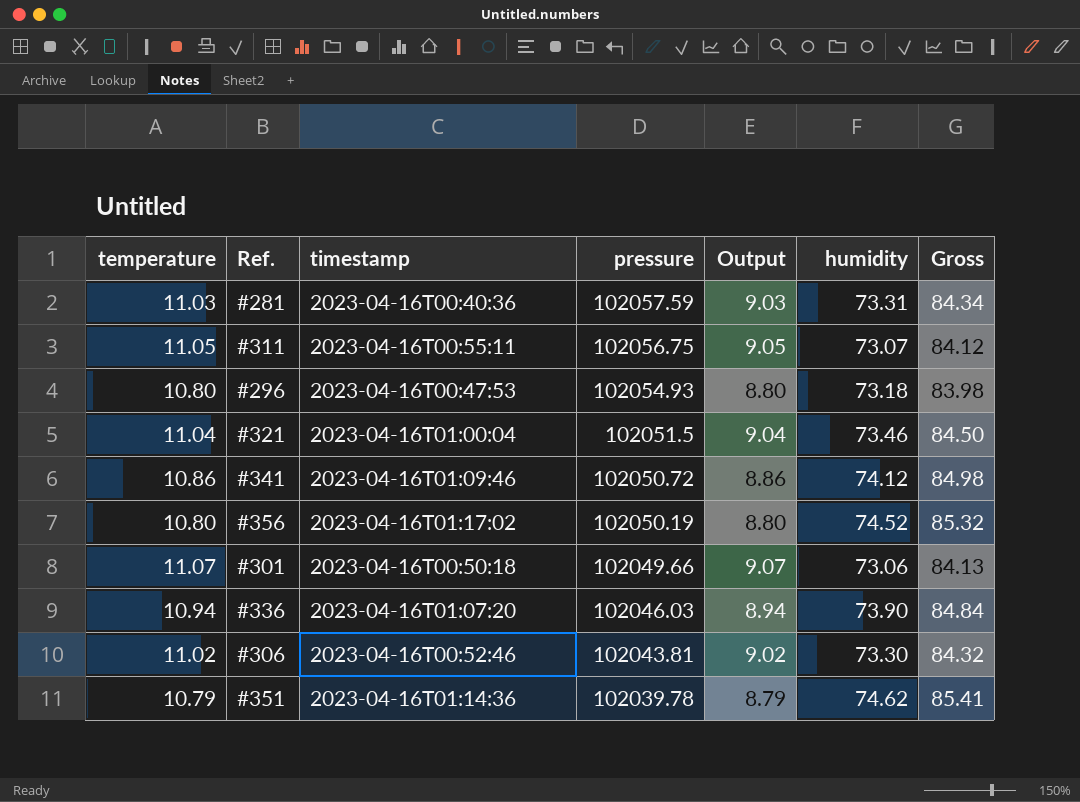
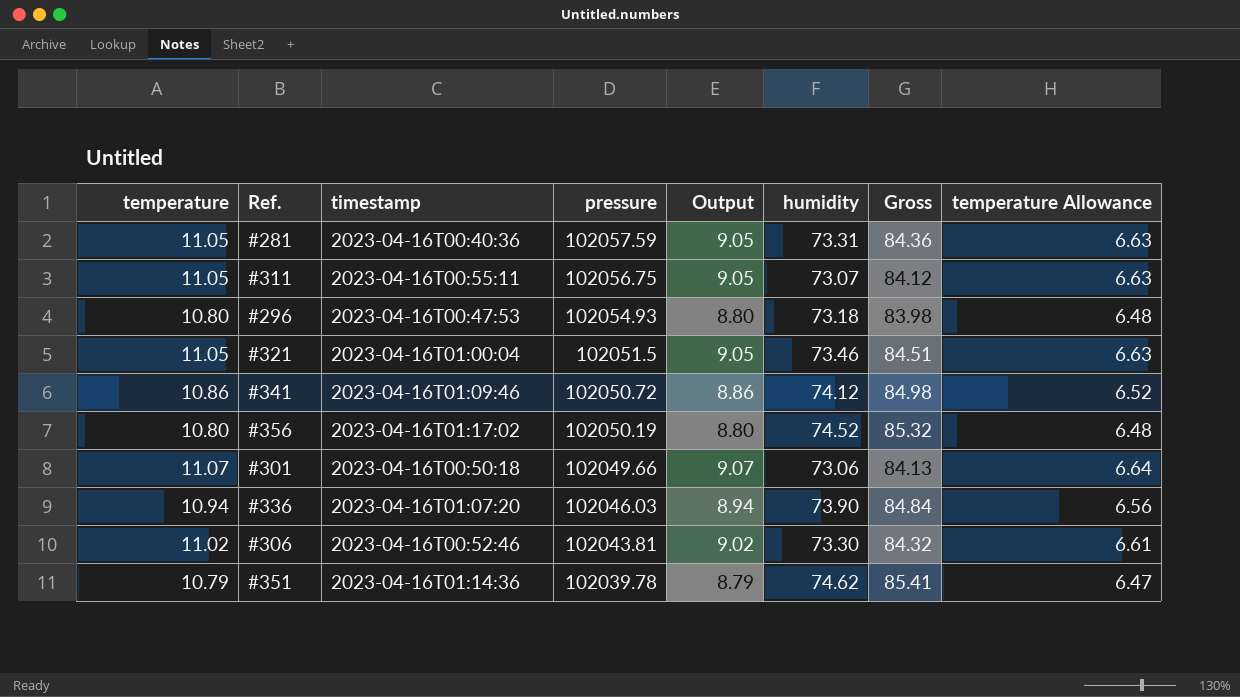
column temperature Allowance | formula: none -> [temperature] * 0.6
#281 | temperature: 11.03 -> 11.05
#281 | Output: 9.03 -> 9.05
#281 | Gross: 84.34 -> 84.36
#321 | temperature: 11.04 -> 11.05
#321 | Output: 9.04 -> 9.05
#321 | Gross: 84.50 -> 84.51

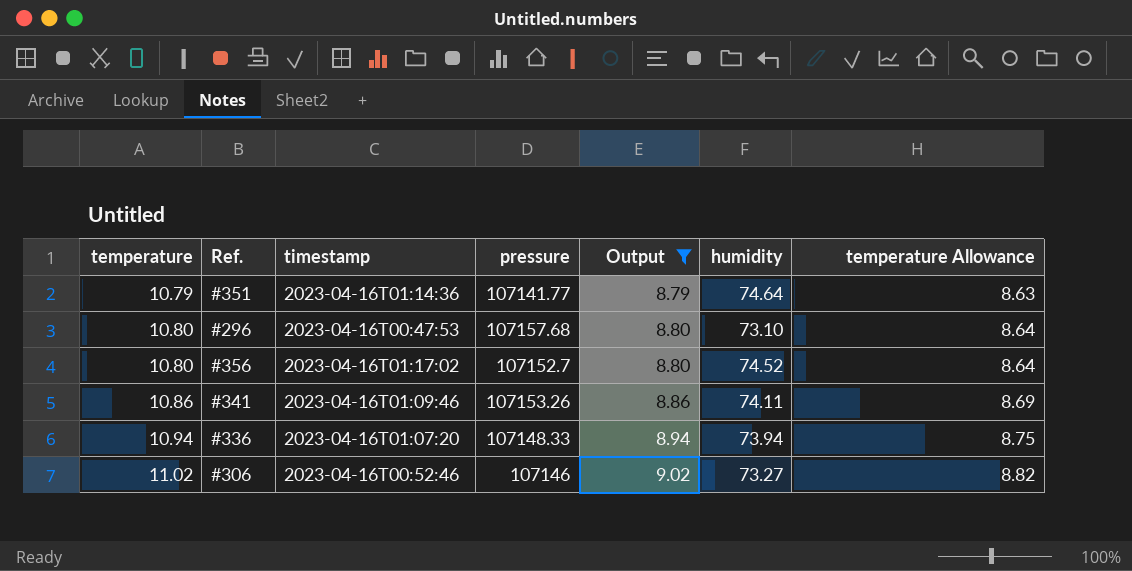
filter: none -> Output <= 9.02
row order: pressure descending -> temperature ascending
column Gross | formula: [temperature] + [humidity] -> none
column temperature Allowance | formula: [temperature] * 0.6 -> [temperature] * 0.8
#351 | pressure: 102039.78 -> 107141.77
#351 | humidity: 74.62 -> 74.64
#296 | pressure: 102054.93 -> 107157.68
#296 | humidity: 73.18 -> 73.10
#356 | pressure: 102050.19 -> 107152.7
#341 | pressure: 102050.72 -> 107153.26
#341 | humidity: 74.12 -> 74.11
#336 | pressure: 102046.03 -> 107148.33
#336 | humidity: 73.90 -> 73.94
#306 | pressure: 102043.81 -> 107146
#306 | humidity: 73.30 -> 73.27

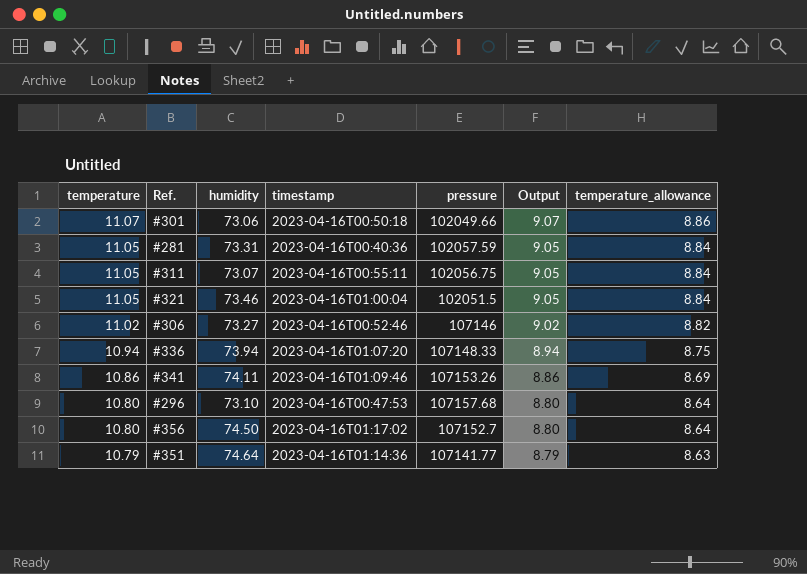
filter: Output <= 9.02 -> none
row order: temperature ascending -> temperature descending
column humidity | position: 6 -> 3
column name: temperature Allowance -> temperature_allowance
#356 | humidity: 74.52 -> 74.50

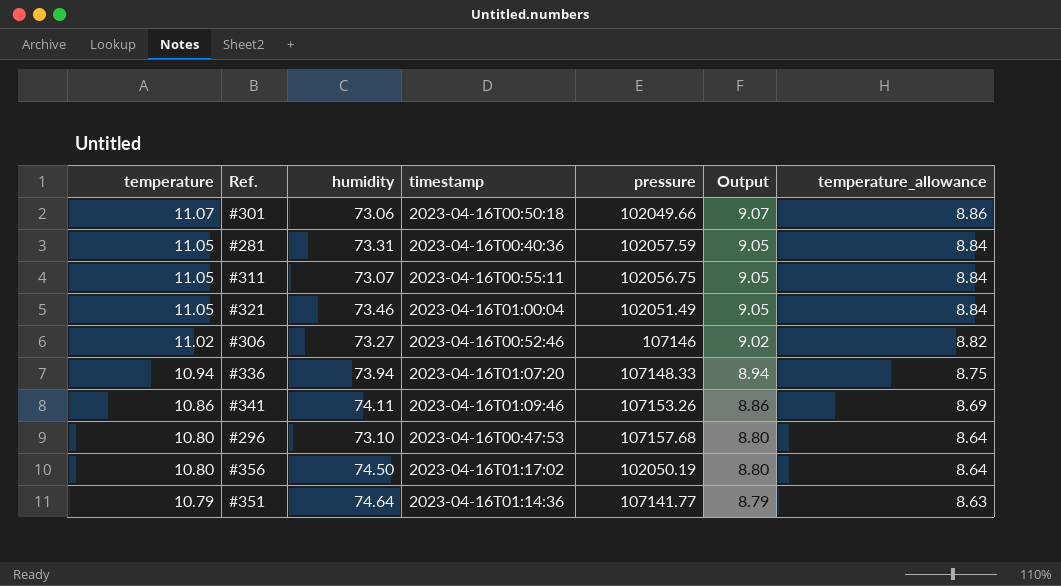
#321 | pressure: 102051.5 -> 102051.49
#356 | pressure: 107152.7 -> 102050.19

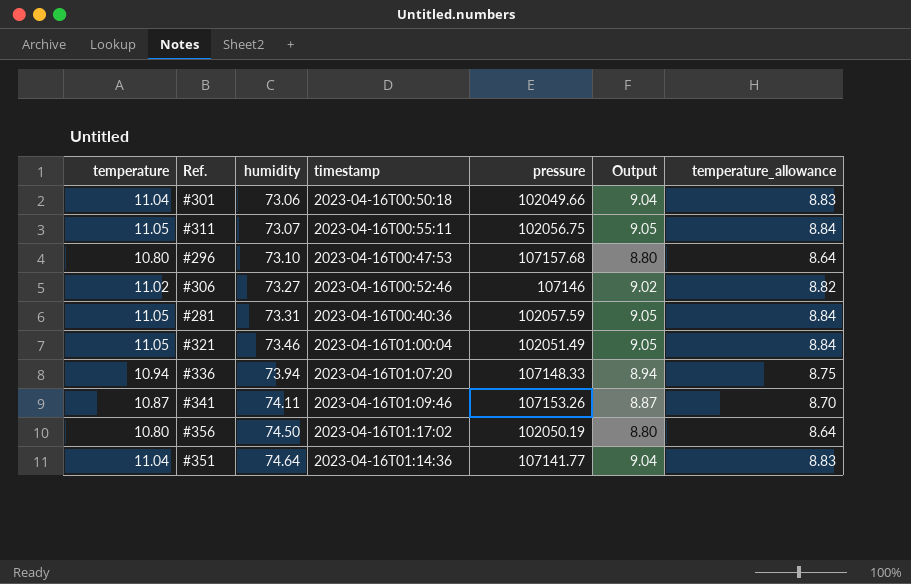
row order: temperature descending -> humidity ascending
#301 | temperature: 11.07 -> 11.04
#301 | Output: 9.07 -> 9.04
#301 | temperature_allowance: 8.86 -> 8.83
#341 | temperature: 10.86 -> 10.87
#341 | Output: 8.86 -> 8.87
#341 | temperature_allowance: 8.69 -> 8.70
#351 | temperature: 10.79 -> 11.04
#351 | Output: 8.79 -> 9.04
#351 | temperature_allowance: 8.63 -> 8.83

